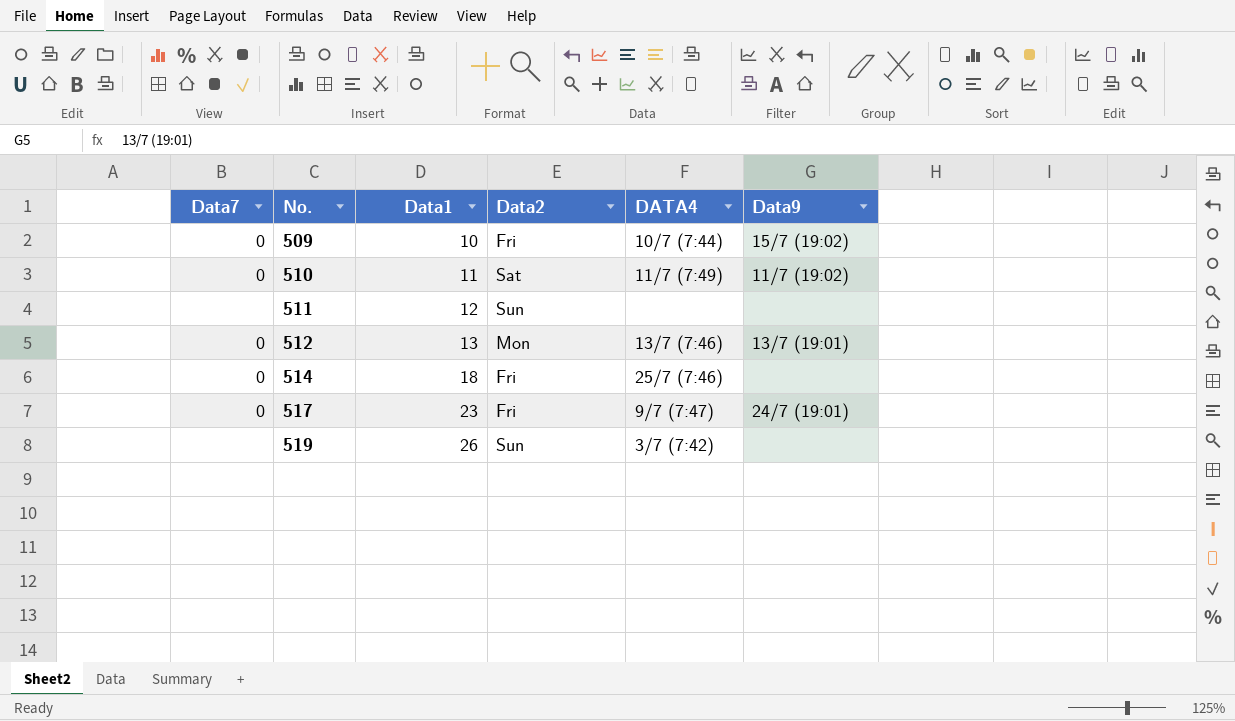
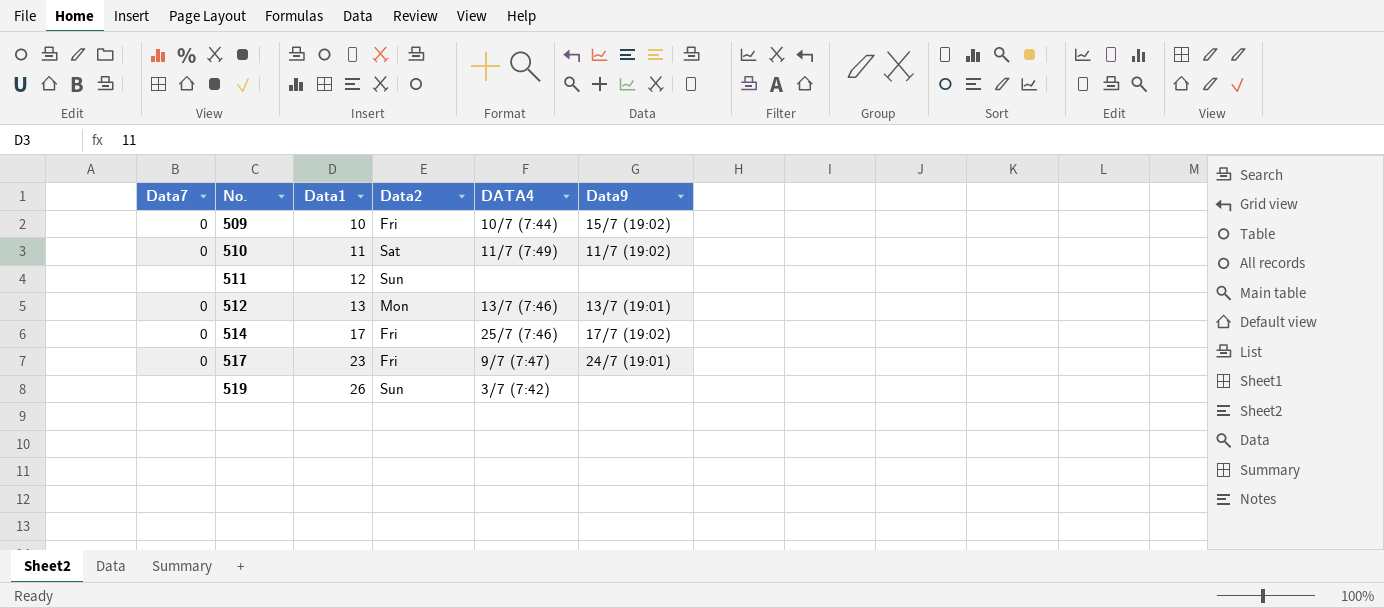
514 | Data1: 18 -> 17
514 | Data9: none -> 17/7 (19:02)

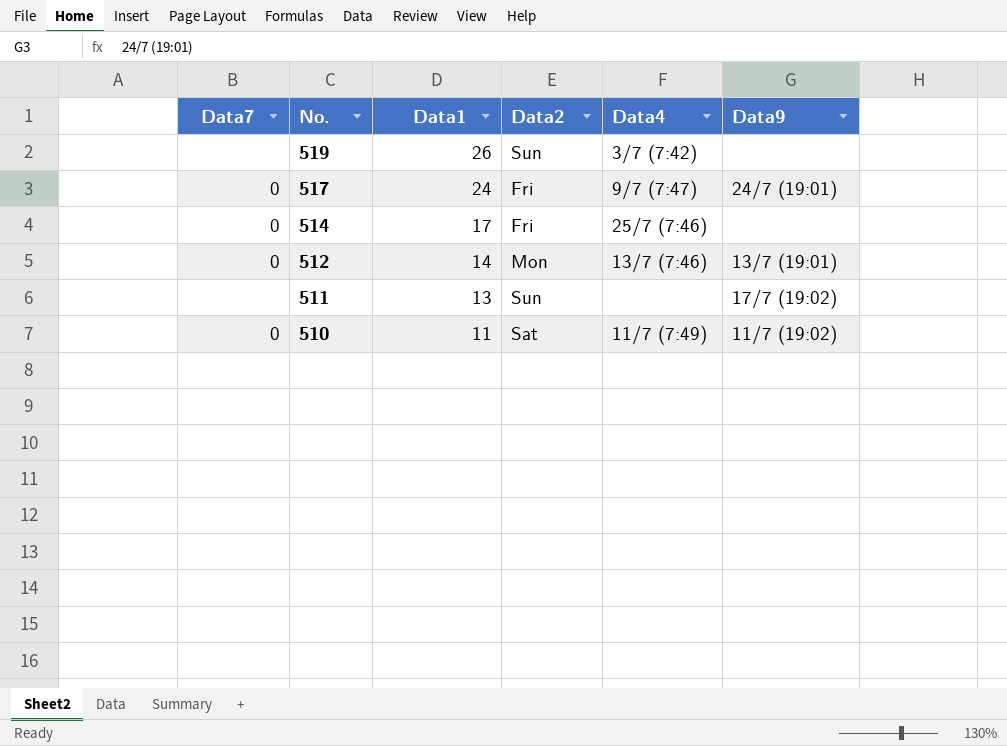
row order: No. ascending -> No. descending
column name: DATA4 -> Data4
row 509: 0 | 10 | Fri | 10/7 (7:44) | 15/7 (19:02) -> none
517 | Data1: 23 -> 24
514 | Data9: 17/7 (19:02) -> none
512 | Data1: 13 -> 14
511 | Data1: 12 -> 13
511 | Data9: none -> 17/7 (19:02)

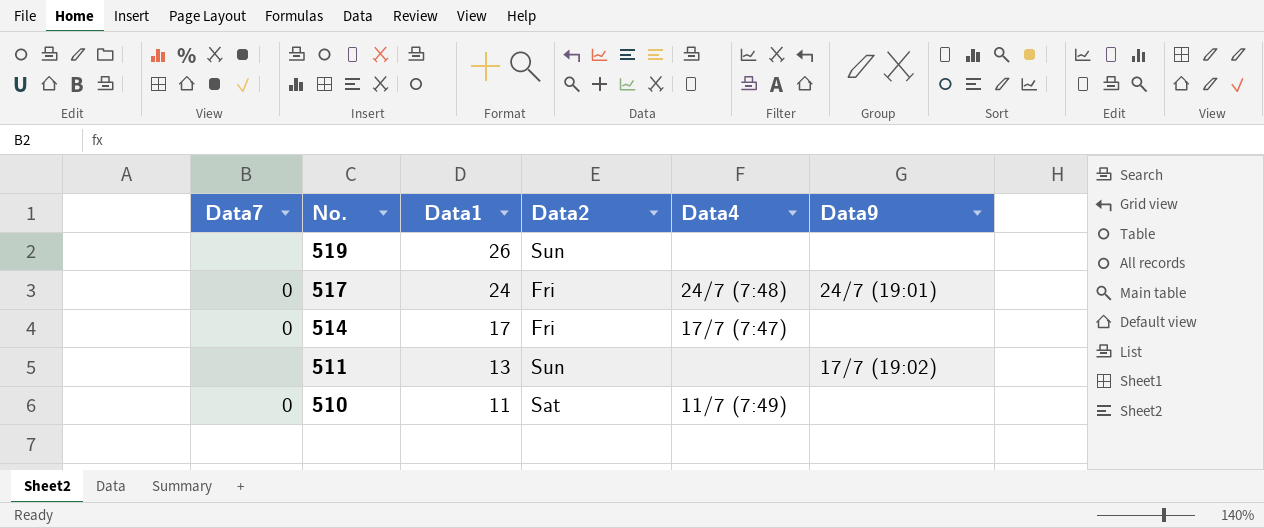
row 512: 0 | 14 | Mon | 13/7 (7:46) | 13/7 (19:01) -> none
519 | Data4: 3/7 (7:42) -> none
517 | Data4: 9/7 (7:47) -> 24/7 (7:48)
514 | Data4: 25/7 (7:46) -> 17/7 (7:47)
510 | Data9: 11/7 (19:02) -> none

